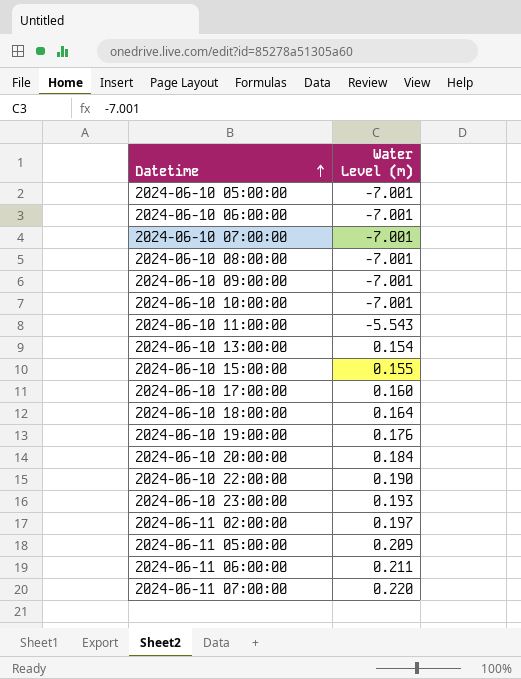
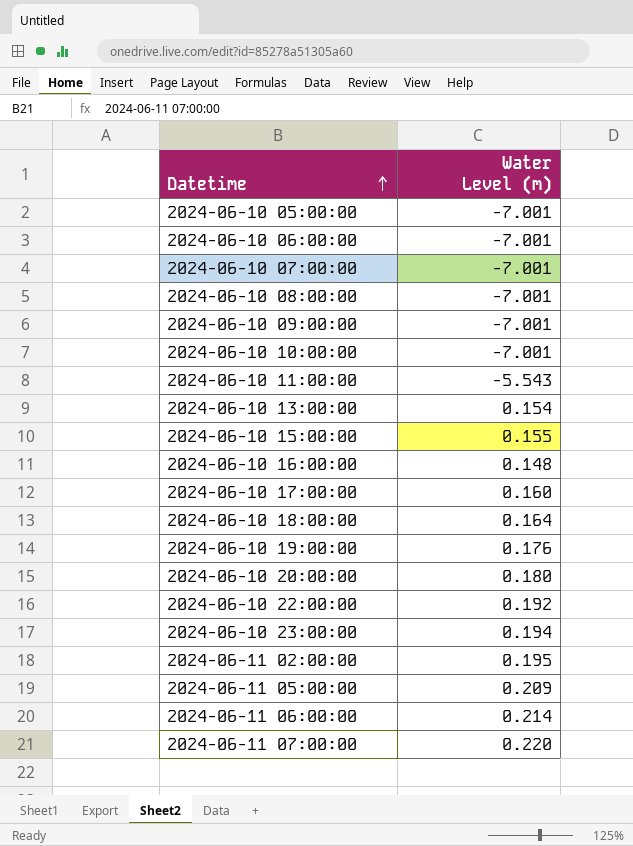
row 2024-06-10 16:00:00: none -> 0.148
2024-06-10 20:00:00 | Water Level (m): 0.184 -> 0.180
2024-06-10 22:00:00 | Water Level (m): 0.190 -> 0.192
2024-06-10 23:00:00 | Water Level (m): 0.193 -> 0.194
2024-06-11 02:00:00 | Water Level (m): 0.197 -> 0.195
2024-06-11 06:00:00 | Water Level (m): 0.211 -> 0.214

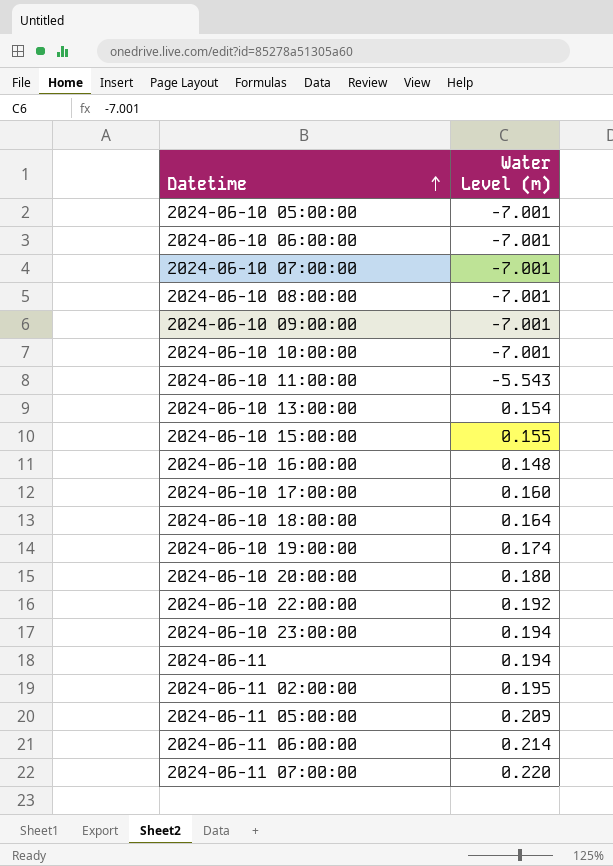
2024-06-10 19:00:00 | Water Level (m): 0.176 -> 0.174
row 2024-06-11: none -> 0.194

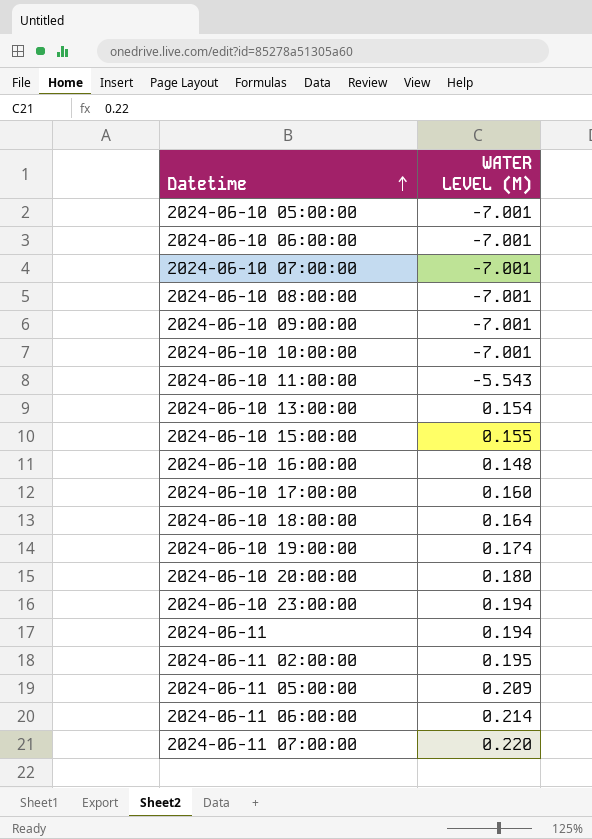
column name: Water Level (m) -> WATER LEVEL (M)
row 2024-06-10 22:00:00: 0.192 -> none

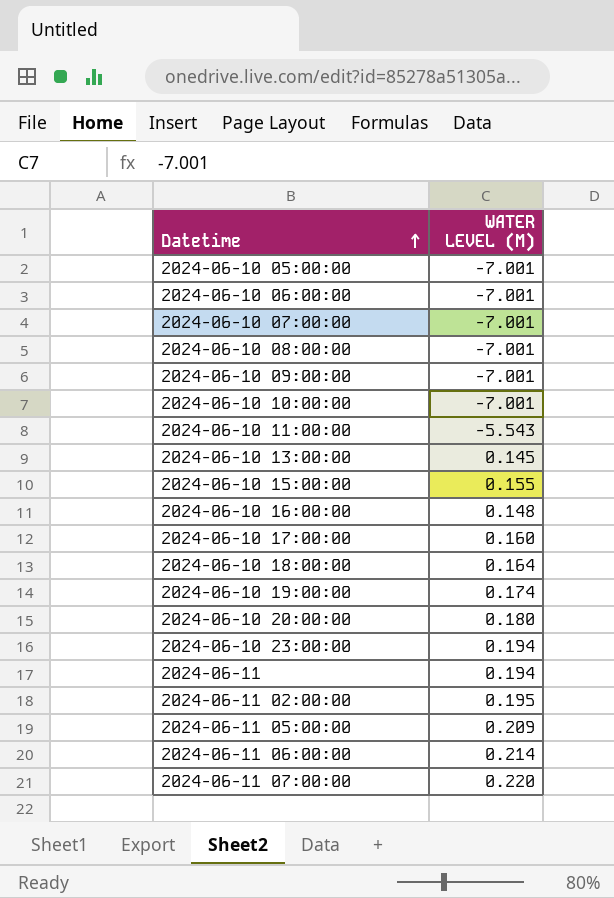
2024-06-10 13:00:00 | WATER LEVEL (M): 0.154 -> 0.145

